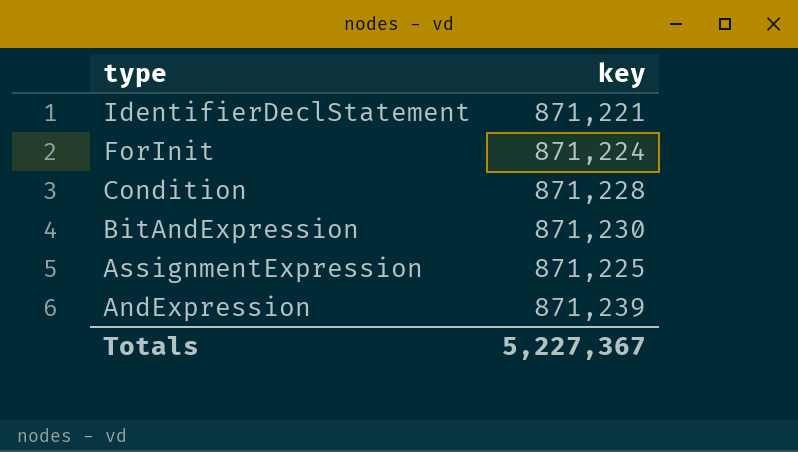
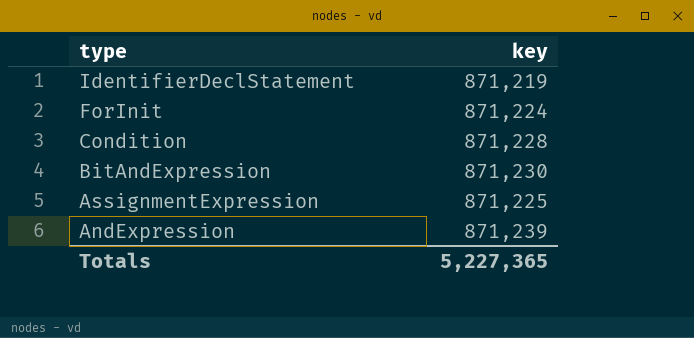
IdentifierDeclStatement | key: 871,221 -> 871,219
Totals | key: 5,227,367 -> 5,227,365

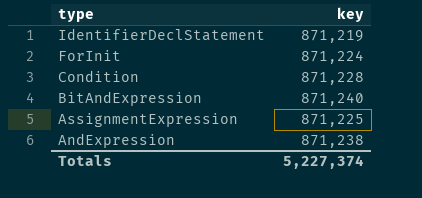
BitAndExpression | key: 871,230 -> 871,240
AndExpression | key: 871,239 -> 871,238
Totals | key: 5,227,365 -> 5,227,374

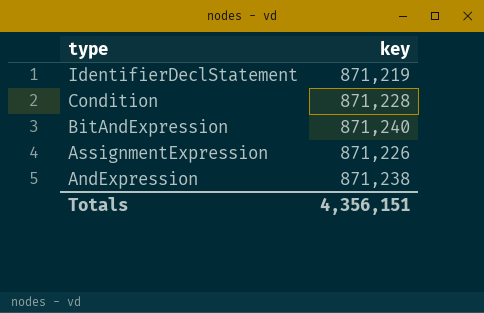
row ForInit: 871,224 -> none
AssignmentExpression | key: 871,225 -> 871,226
Totals | key: 5,227,374 -> 4,356,151

